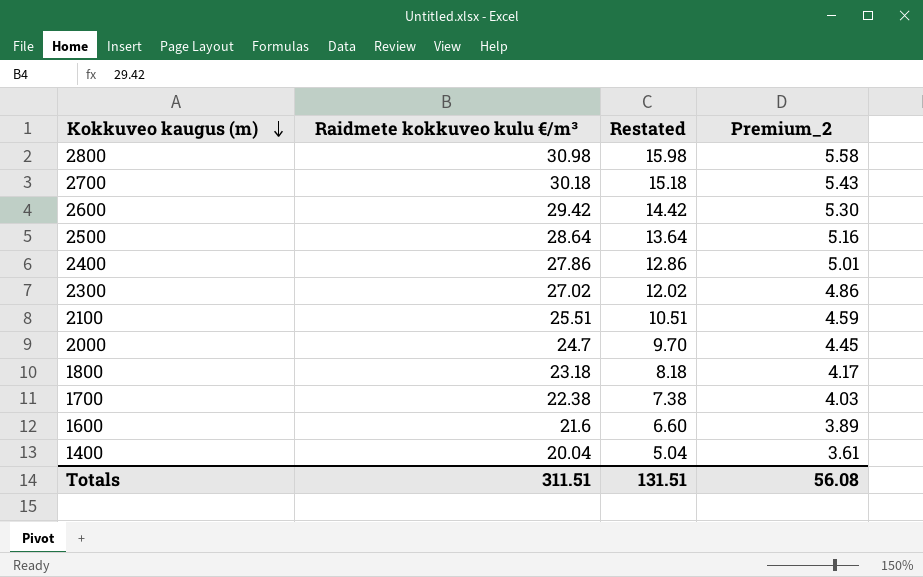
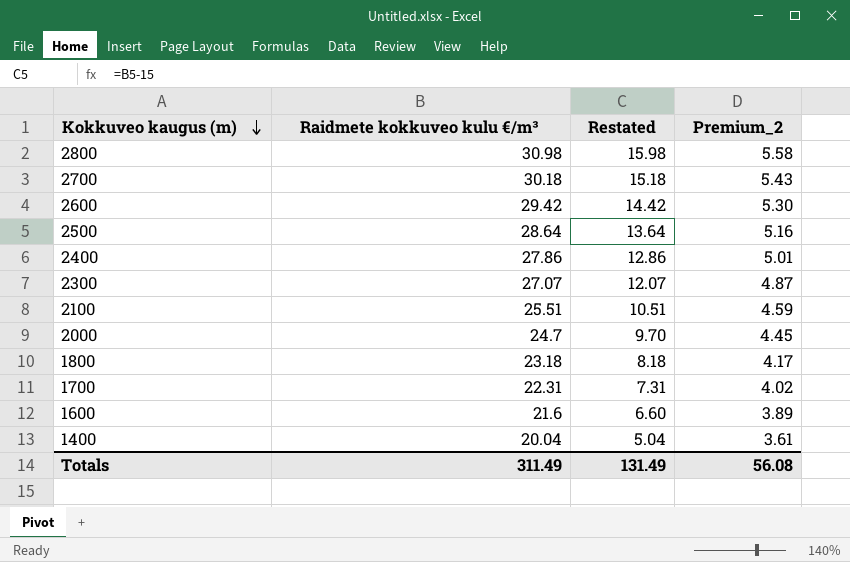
2300 | Raidmete kokkuveo kulu €/m³: 27.02 -> 27.07
2300 | Restated: 12.02 -> 12.07
2300 | Premium_2: 4.86 -> 4.87
1700 | Raidmete kokkuveo kulu €/m³: 22.38 -> 22.31
1700 | Restated: 7.38 -> 7.31
1700 | Premium_2: 4.03 -> 4.02
Totals | Raidmete kokkuveo kulu €/m³: 311.51 -> 311.49
Totals | Restated: 131.51 -> 131.49

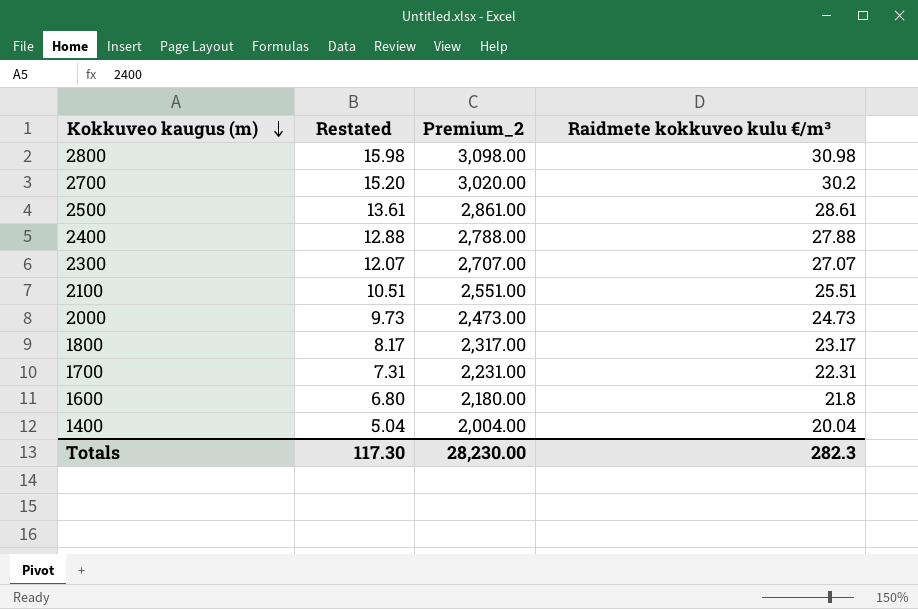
column Premium_2 | formula: [Raidmete kokkuveo kulu €/m³] * 0.18 -> [Raidmete kokkuveo kulu €/m³] * 100
column Raidmete kokkuveo kulu €/m³ | position: 2 -> 4
row 2600: 29.42 | 14.42 | 5.30 -> none
2700 | Restated: 15.18 -> 15.20
2700 | Raidmete kokkuveo kulu €/m³: 30.18 -> 30.2
2500 | Restated: 13.64 -> 13.61
2500 | Raidmete kokkuveo kulu €/m³: 28.64 -> 28.61
2400 | Restated: 12.86 -> 12.88
2400 | Raidmete kokkuveo kulu €/m³: 27.86 -> 27.88
2000 | Restated: 9.70 -> 9.73
2000 | Raidmete kokkuveo kulu €/m³: 24.7 -> 24.73
1800 | Restated: 8.18 -> 8.17
1800 | Raidmete kokkuveo kulu €/m³: 23.18 -> 23.17
1600 | Restated: 6.60 -> 6.80
1600 | Raidmete kokkuveo kulu €/m³: 21.6 -> 21.8
Totals | Restated: 131.49 -> 117.30
Totals | Premium_2: 56.08 -> 28,230.00
Totals | Raidmete kokkuveo kulu €/m³: 311.49 -> 282.3

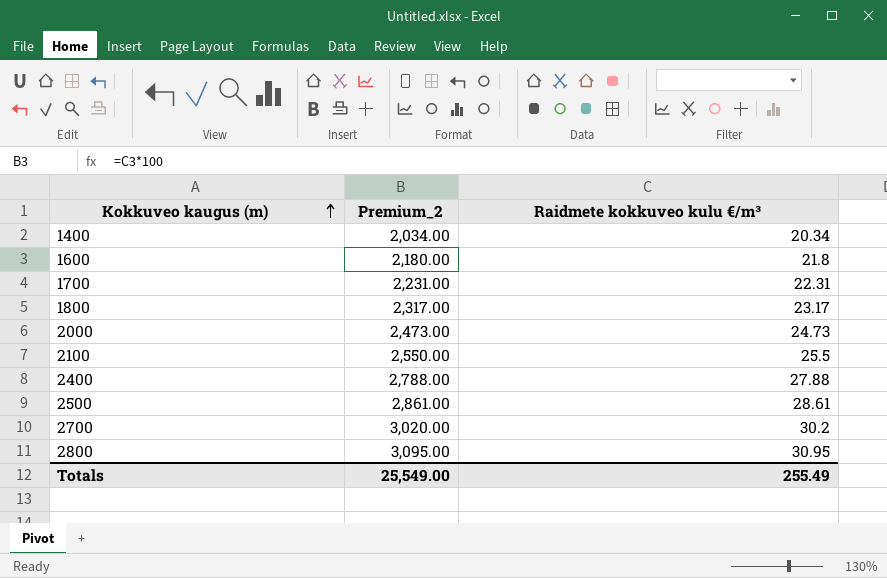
row order: Kokkuveo kaugus (m) descending -> Kokkuveo kaugus (m) ascending
column Restated | formula: [Raidmete kokkuveo kulu €/m³] - 15 -> none
row 2300: 12.07 | 2,707.00 | 27.07 -> none
1400 | Premium_2: 2,004.00 -> 2,034.00
1400 | Raidmete kokkuveo kulu €/m³: 20.04 -> 20.34
2100 | Premium_2: 2,551.00 -> 2,550.00
2100 | Raidmete kokkuveo kulu €/m³: 25.51 -> 25.5
2800 | Premium_2: 3,098.00 -> 3,095.00
2800 | Raidmete kokkuveo kulu €/m³: 30.98 -> 30.95
Totals | Premium_2: 28,230.00 -> 25,549.00
Totals | Raidmete kokkuveo kulu €/m³: 282.3 -> 255.49

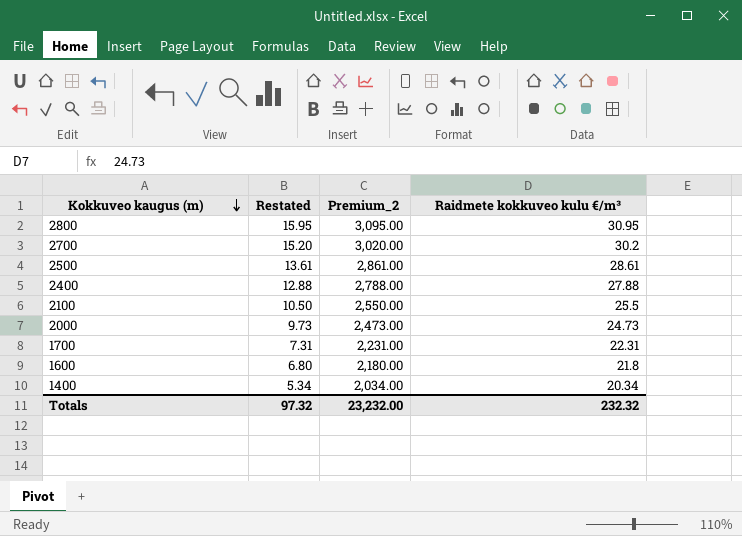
row order: Kokkuveo kaugus (m) ascending -> Kokkuveo kaugus (m) descending
column Restated | formula: none -> [Raidmete kokkuveo kulu €/m³] - 15
row 1800: 2,317.00 | 23.17 -> none
Totals | Premium_2: 25,549.00 -> 23,232.00
Totals | Raidmete kokkuveo kulu €/m³: 255.49 -> 232.32

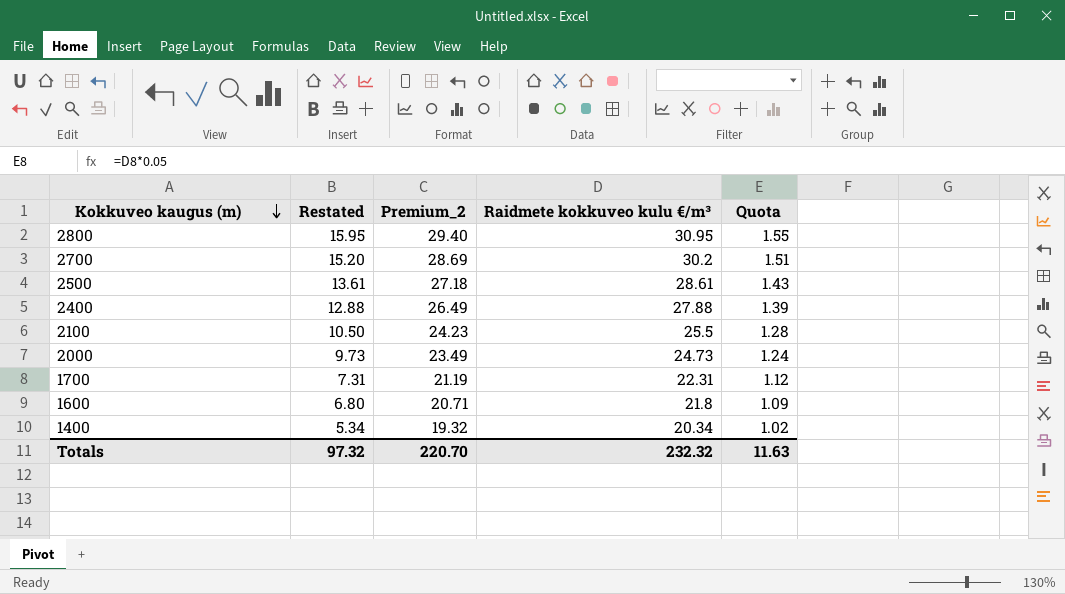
column Premium_2 | formula: [Raidmete kokkuveo kulu €/m³] * 100 -> [Raidmete kokkuveo kulu €/m³] * 0.95
column Quota | formula: none -> [Raidmete kokkuveo kulu €/m³] * 0.05
Totals | Premium_2: 23,232.00 -> 220.70

